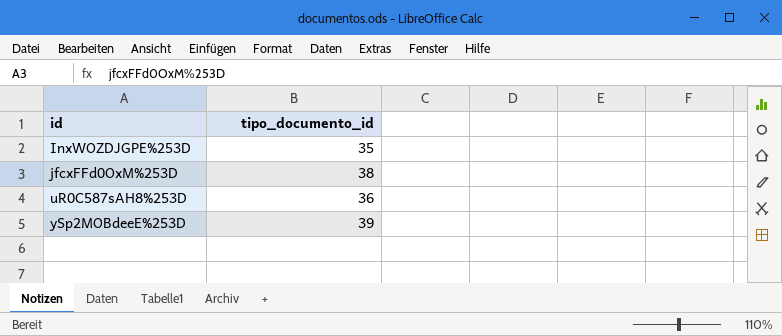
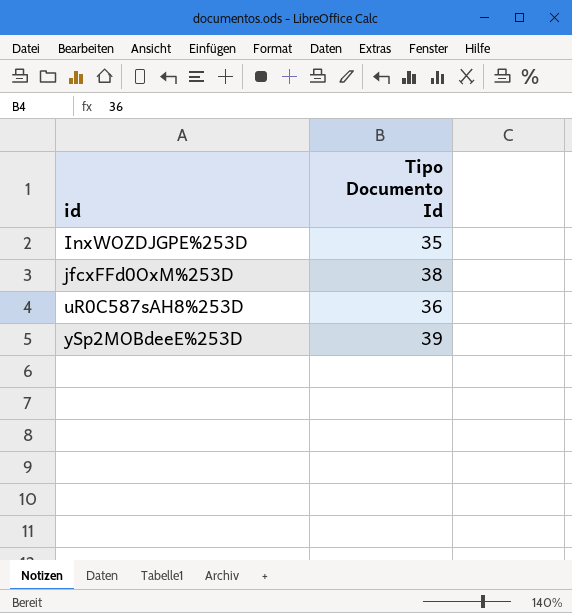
column name: tipo_documento_id -> Tipo Documento Id

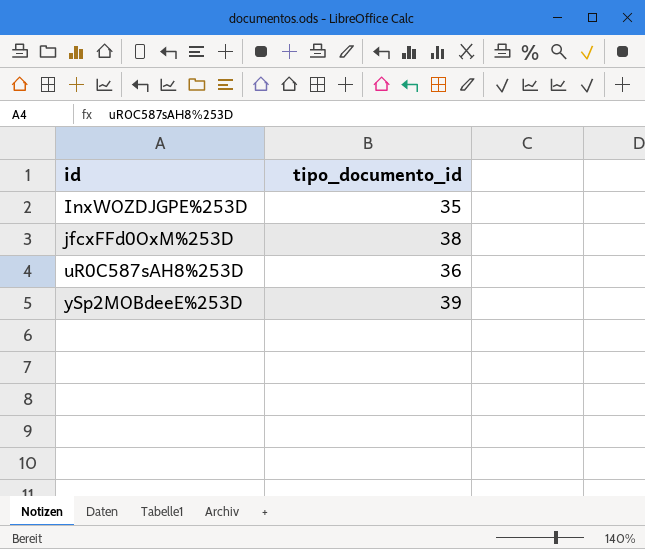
column name: Tipo Documento Id -> tipo_documento_id

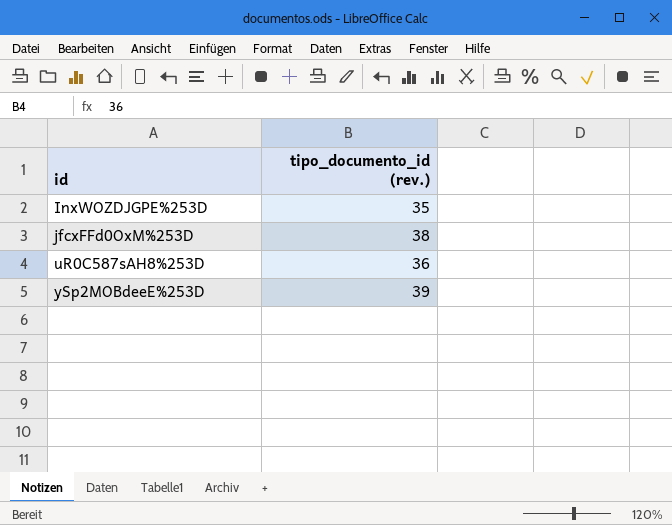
column name: tipo_documento_id -> tipo_documento_id (rev.)

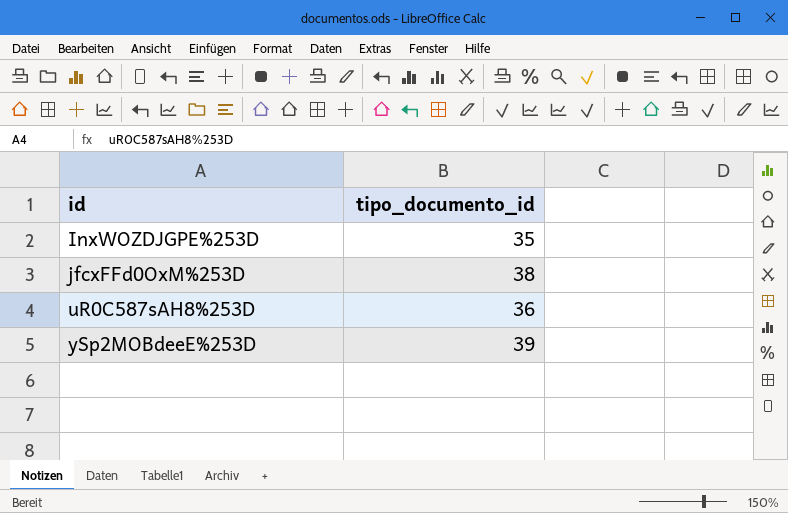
column name: tipo_documento_id (rev.) -> tipo_documento_id

